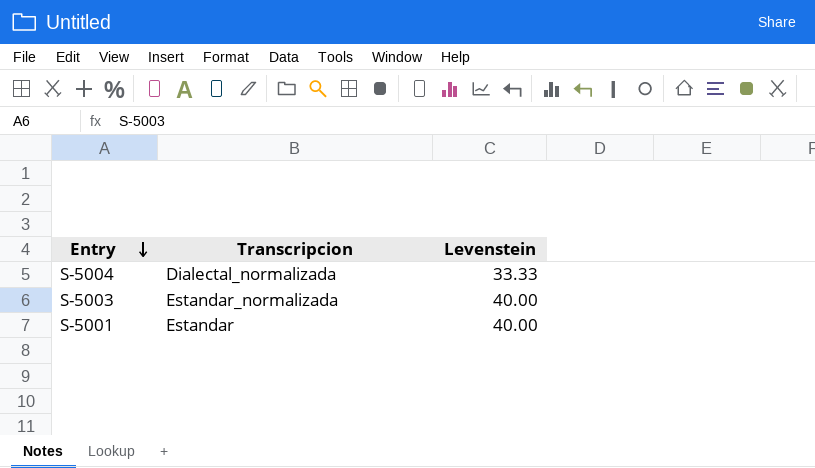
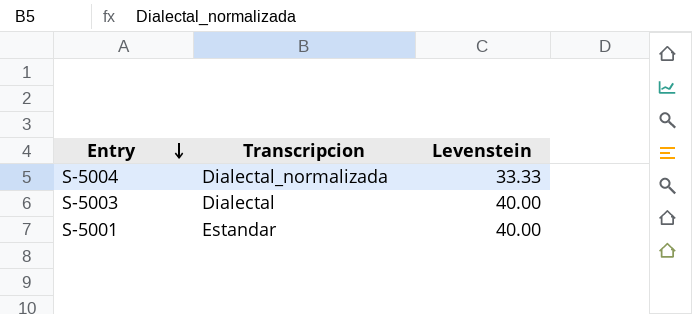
S-5003 | Transcripcion: Estandar_normalizada -> Dialectal

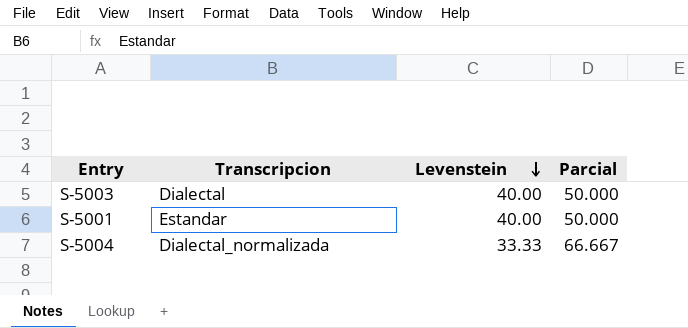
row order: Entry descending -> Levenstein descending
column Parcial | position: none -> 4

